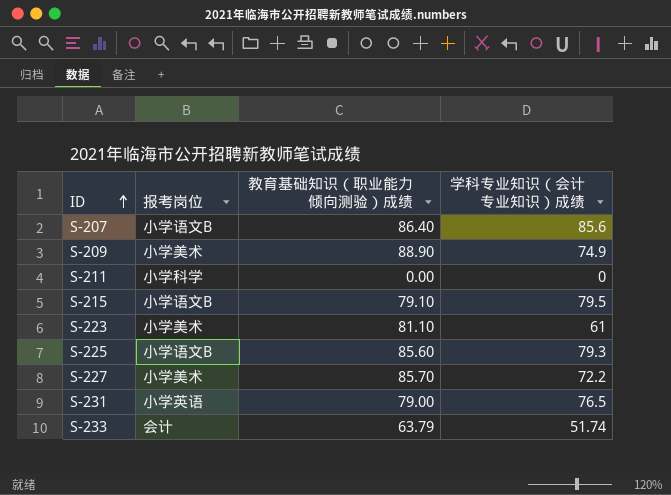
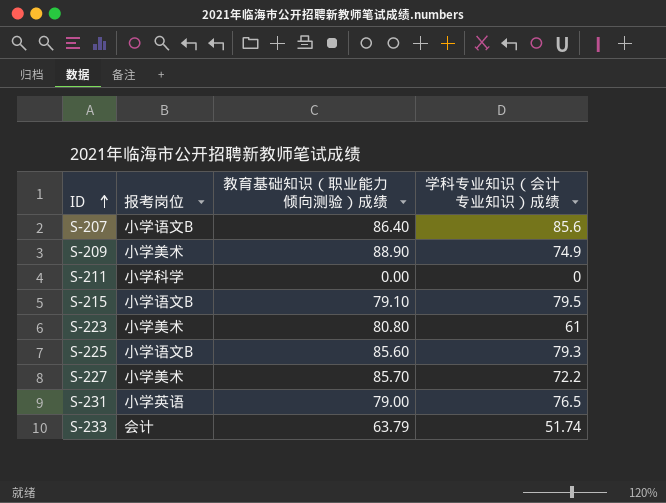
S-223 | 教育基础知识（职业能力倾向测验）成绩: 81.10 -> 80.80

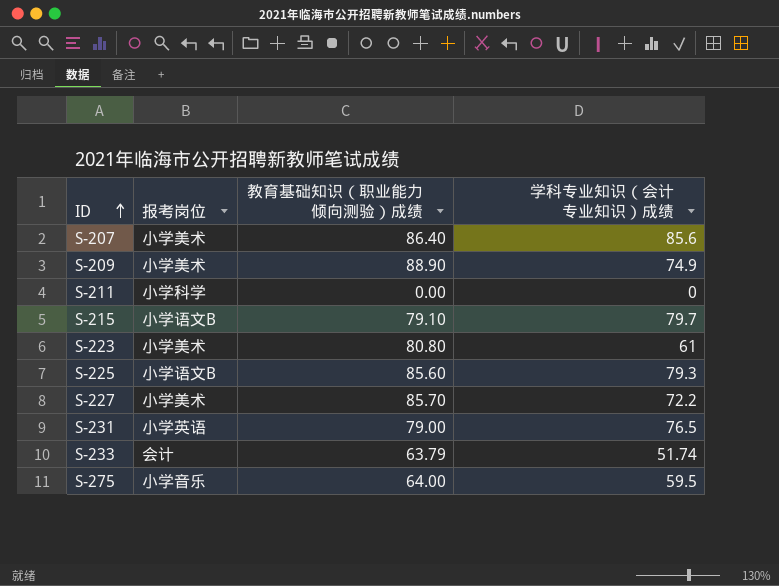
S-207 | 报考岗位: 小学语文B -> 小学美术
S-215 | 学科专业知识（会计专业知识）成绩: 79.5 -> 79.7
row S-275: none -> 小学音乐 | 64.00 | 59.5

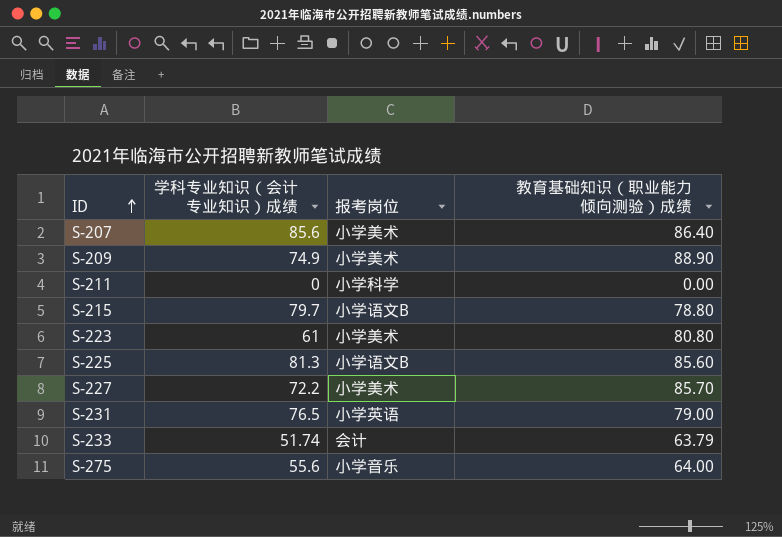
column 学科专业知识（会计专业知识）成绩 | position: 4 -> 2
S-215 | 教育基础知识（职业能力倾向测验）成绩: 79.10 -> 78.80
S-225 | 学科专业知识（会计专业知识）成绩: 79.3 -> 81.3
S-275 | 学科专业知识（会计专业知识）成绩: 59.5 -> 55.6

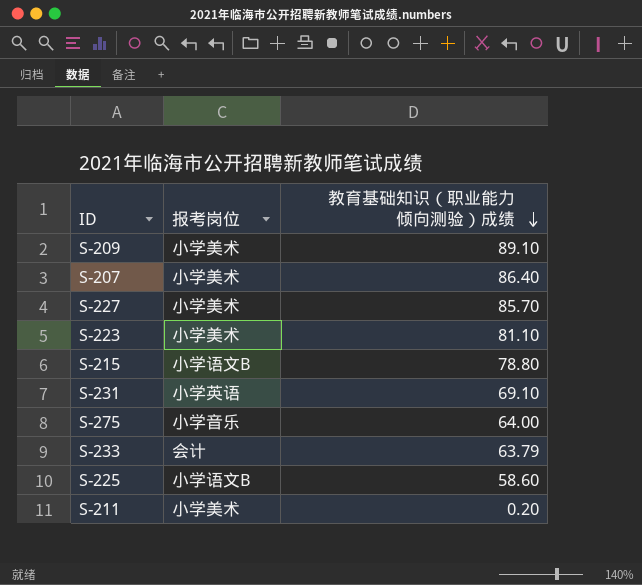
row order: ID ascending -> 教育基础知识（职业能力倾向测验）成绩 descending
column 学科专业知识（会计专业知识）成绩 | position: 2 -> none
S-209 | 教育基础知识（职业能力倾向测验）成绩: 88.90 -> 89.10
S-223 | 教育基础知识（职业能力倾向测验）成绩: 80.80 -> 81.10
S-231 | 教育基础知识（职业能力倾向测验）成绩: 79.00 -> 69.10
S-225 | 教育基础知识（职业能力倾向测验）成绩: 85.60 -> 58.60
S-211 | 报考岗位: 小学科学 -> 小学美术
S-211 | 教育基础知识（职业能力倾向测验）成绩: 0.00 -> 0.20

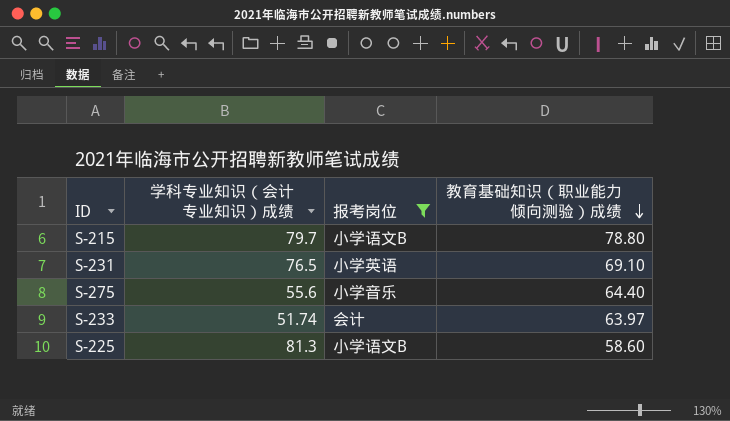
filter: none -> 报考岗位 != 小学美术
column 学科专业知识（会计专业知识）成绩 | position: none -> 2
S-275 | 教育基础知识（职业能力倾向测验）成绩: 64.00 -> 64.40
S-233 | 教育基础知识（职业能力倾向测验）成绩: 63.79 -> 63.97

